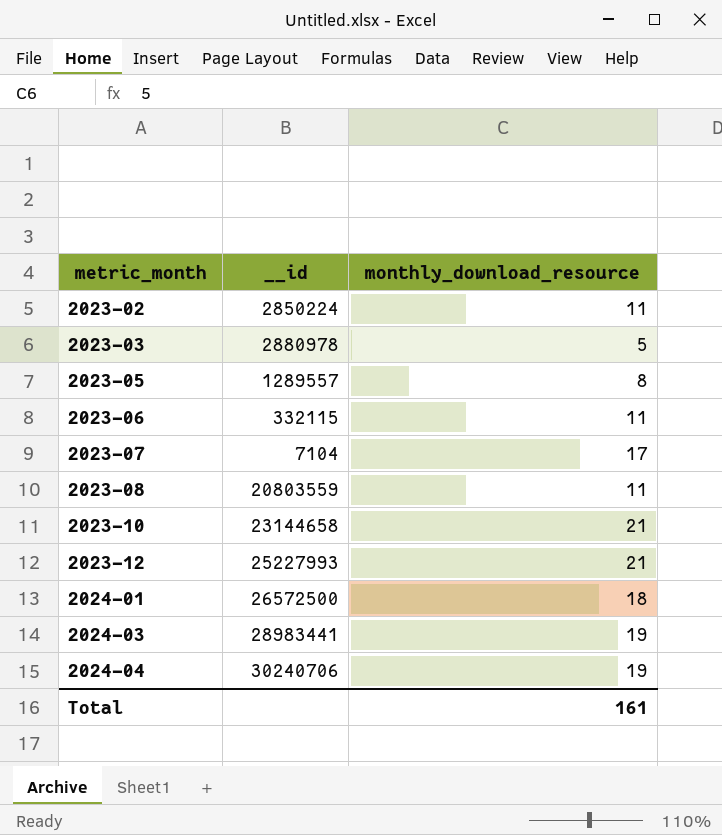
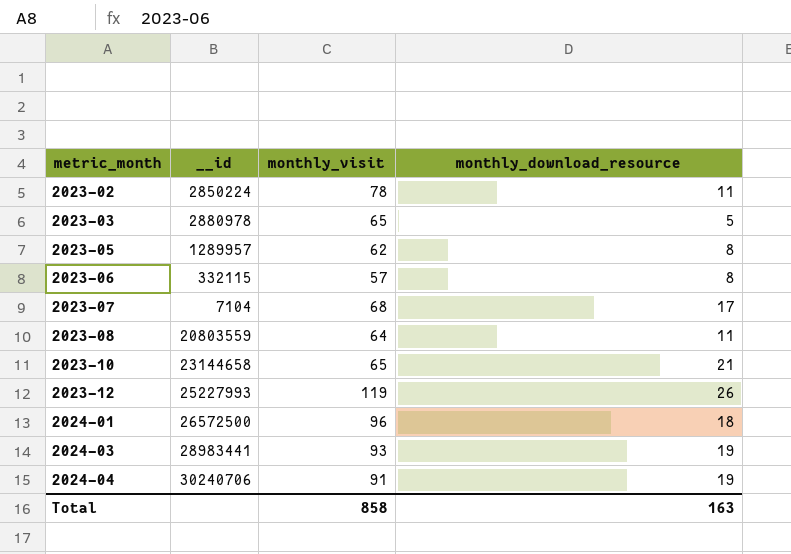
column monthly_visit | position: none -> 3
2023-05 | __id: 1289557 -> 1289957
2023-06 | monthly_download_resource: 11 -> 8
2023-12 | monthly_download_resource: 21 -> 26
Total | monthly_download_resource: 161 -> 163

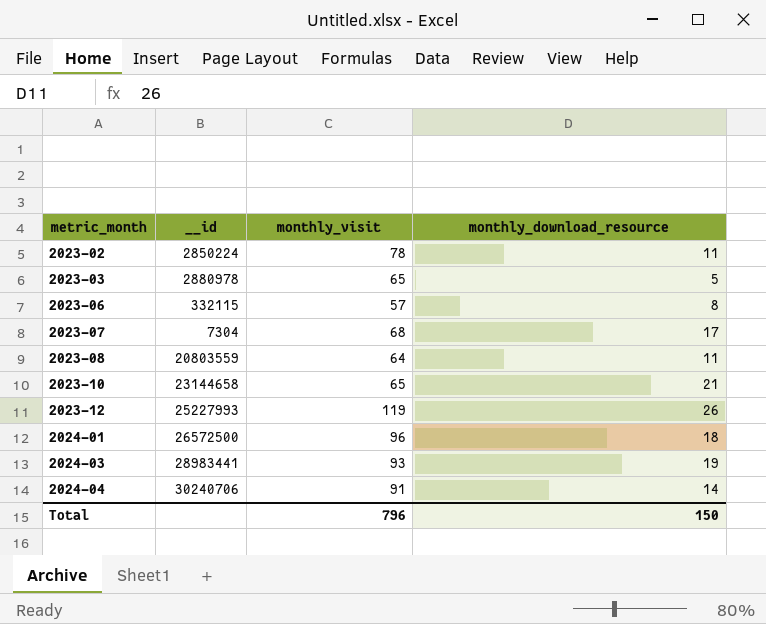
row 2023-05: 1289957 | 62 | 8 -> none
2023-07 | __id: 7104 -> 7304
2024-04 | monthly_download_resource: 19 -> 14
Total | monthly_visit: 858 -> 796
Total | monthly_download_resource: 163 -> 150

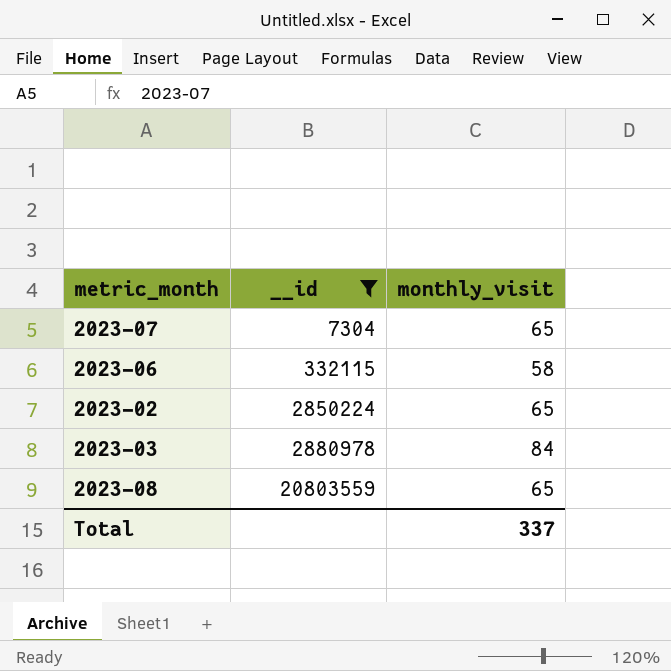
filter: none -> __id <= 20803559
row order: metric_month ascending -> __id ascending
column monthly_download_resource | position: 4 -> none
2023-07 | monthly_visit: 68 -> 65
2023-06 | monthly_visit: 57 -> 58
2023-02 | monthly_visit: 78 -> 65
2023-03 | monthly_visit: 65 -> 84
2023-08 | monthly_visit: 64 -> 65
Total | monthly_visit: 796 -> 337

